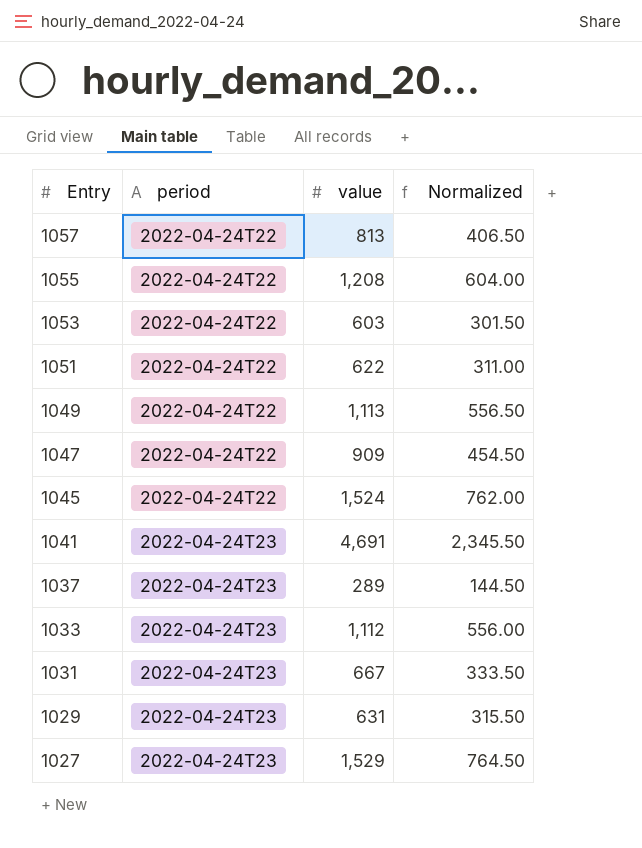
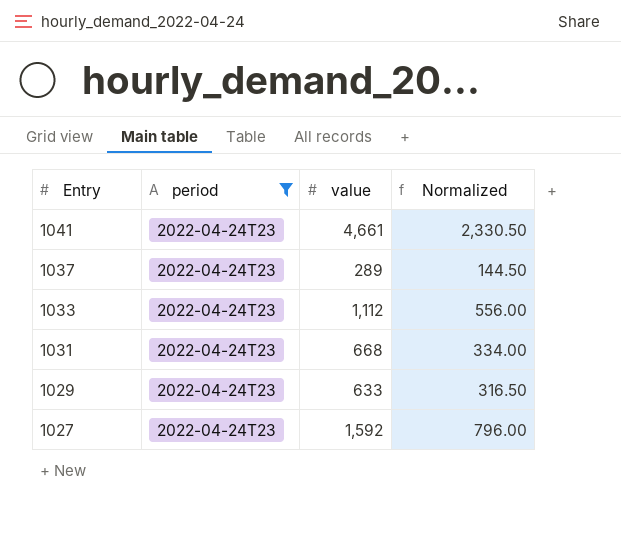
filter: none -> period = 2022-04-24T23
1041 | value: 4,691 -> 4,661
1041 | Normalized: 2,345.50 -> 2,330.50
1031 | value: 667 -> 668
1031 | Normalized: 333.50 -> 334.00
1029 | value: 631 -> 633
1029 | Normalized: 315.50 -> 316.50
1027 | value: 1,529 -> 1,592
1027 | Normalized: 764.50 -> 796.00

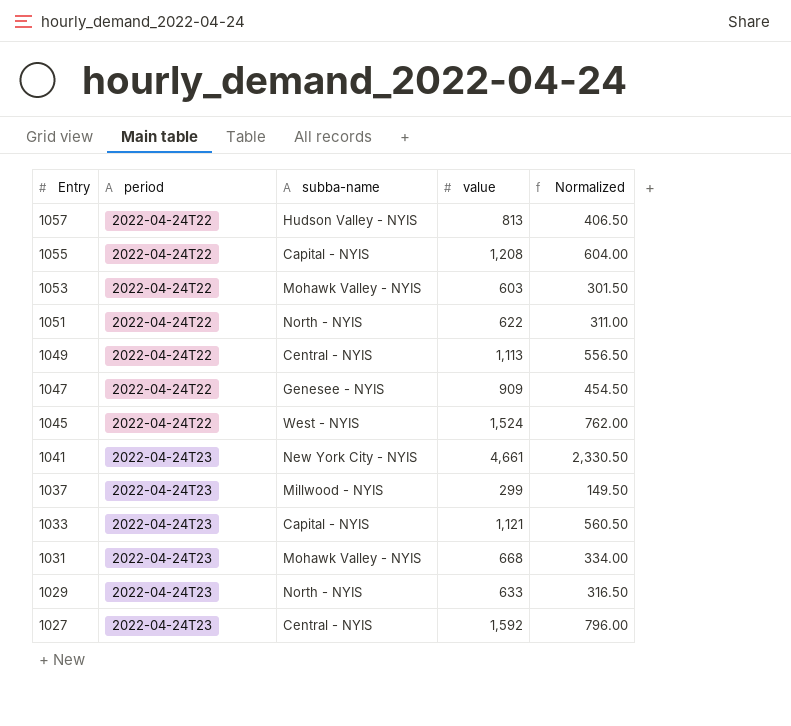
filter: period = 2022-04-24T23 -> none
column subba-name | position: none -> 3
1037 | value: 289 -> 299
1037 | Normalized: 144.50 -> 149.50
1033 | value: 1,112 -> 1,121
1033 | Normalized: 556.00 -> 560.50

